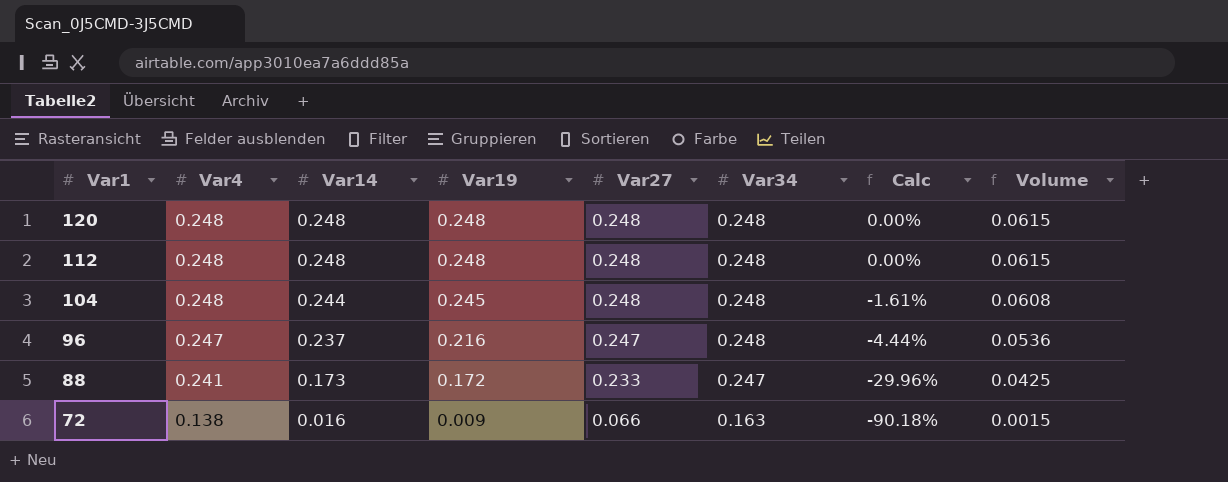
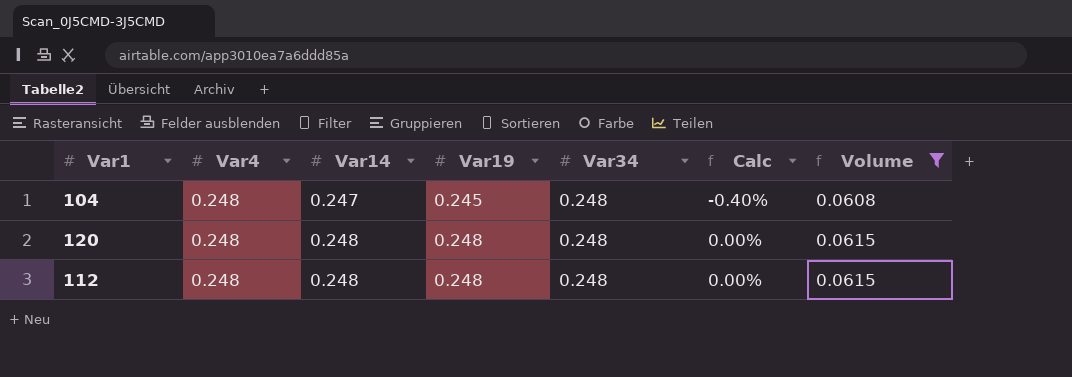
filter: none -> Volume >= 0.0608
row order: Var1 descending -> Var14 ascending
column Var27 | position: 5 -> none
104 | Var14: 0.244 -> 0.247
104 | Calc: -1.61% -> -0.40%

